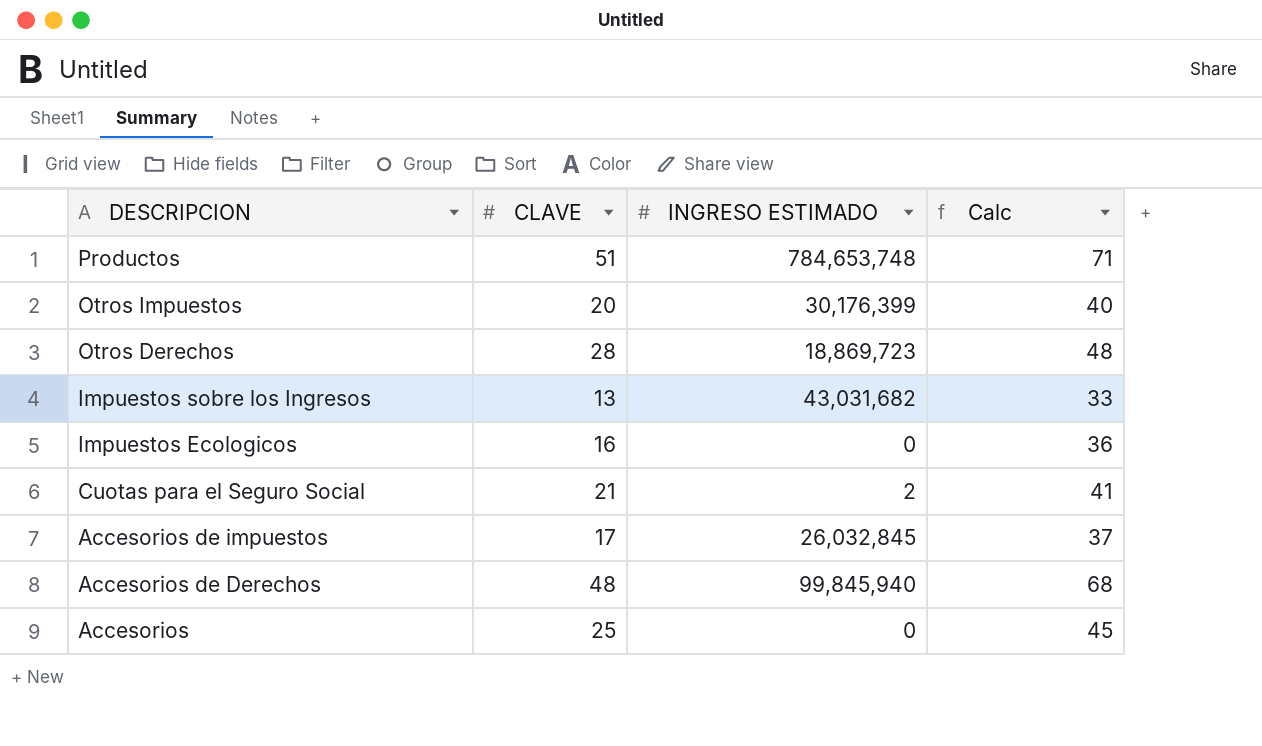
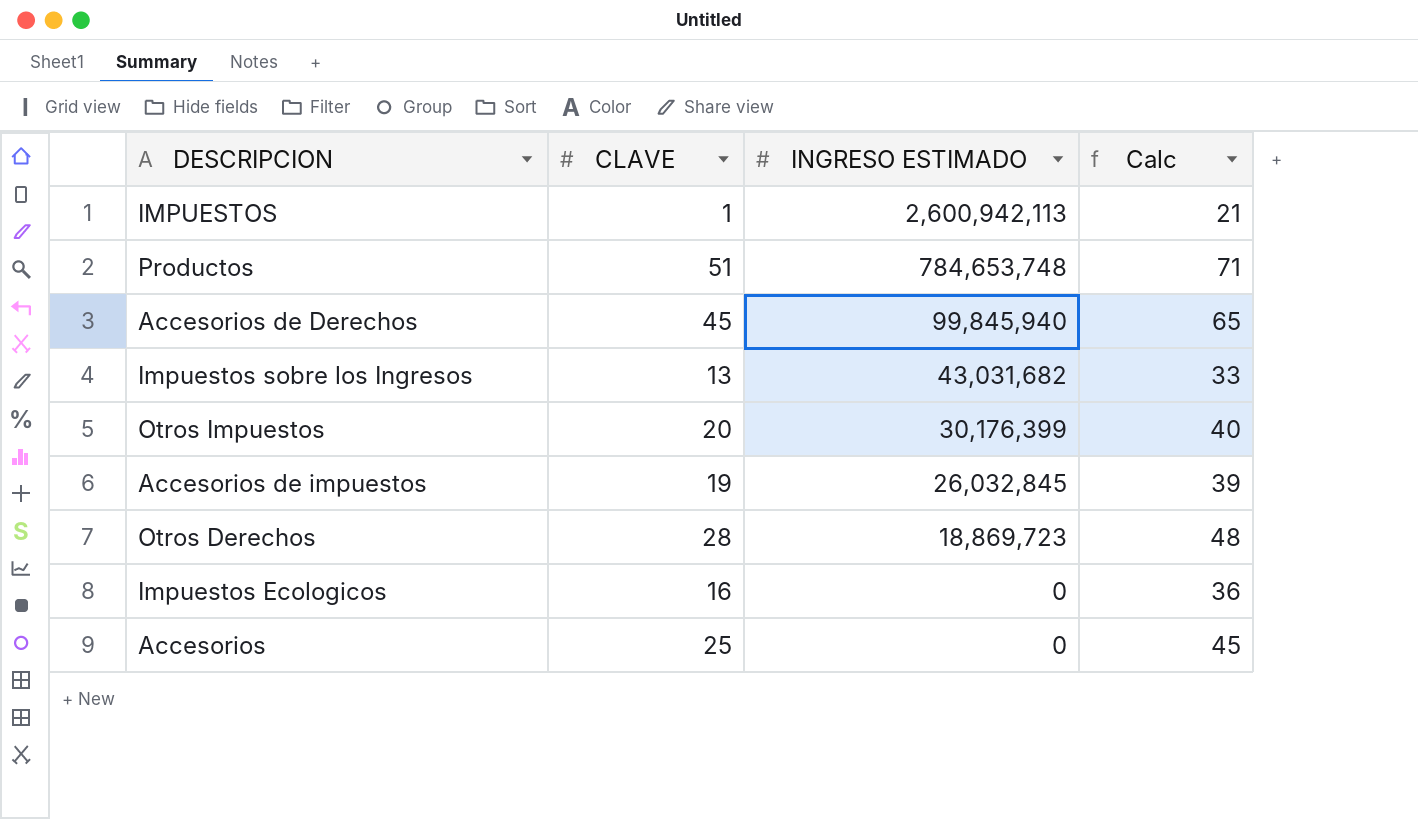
row order: DESCRIPCION descending -> INGRESO ESTIMADO descending
row Cuotas para el Seguro Social: 21 | 2 | 41 -> none
row IMPUESTOS: none -> 1 | 2,600,942,113 | 21
Accesorios de Derechos | CLAVE: 48 -> 45
Accesorios de Derechos | Calc: 68 -> 65
Accesorios de impuestos | CLAVE: 17 -> 19
Accesorios de impuestos | Calc: 37 -> 39

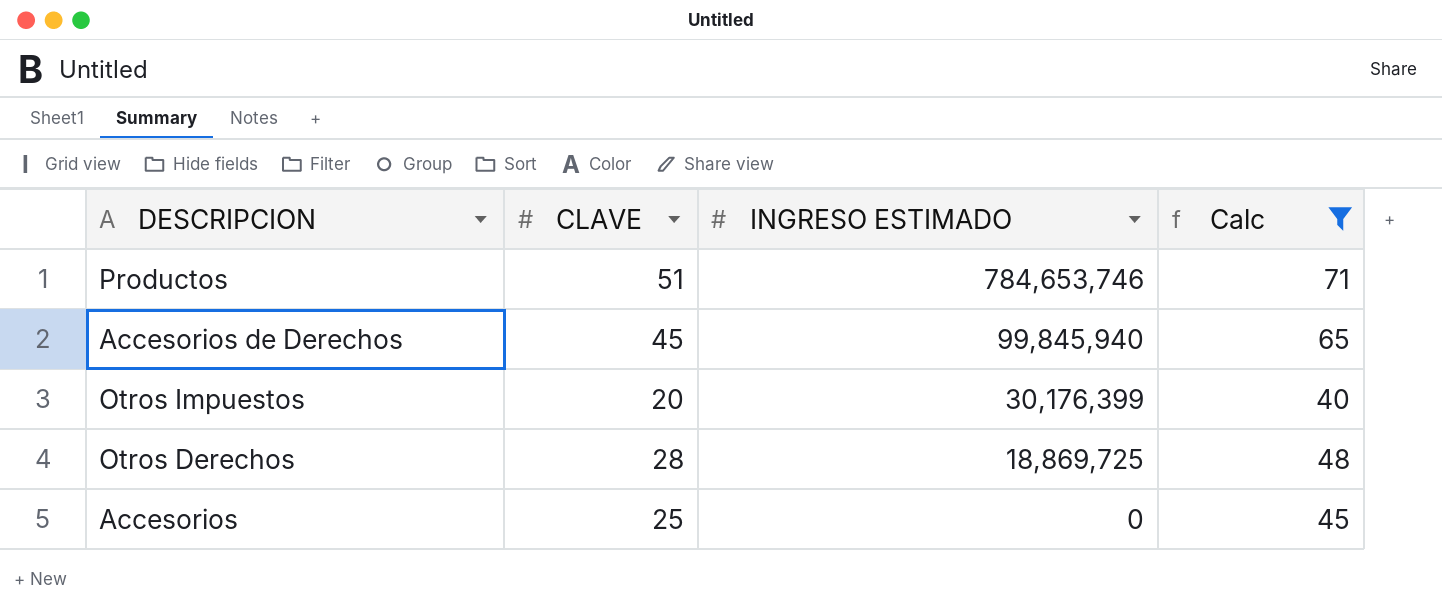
filter: none -> Calc >= 40
Productos | INGRESO ESTIMADO: 784,653,748 -> 784,653,746
Otros Derechos | INGRESO ESTIMADO: 18,869,723 -> 18,869,725

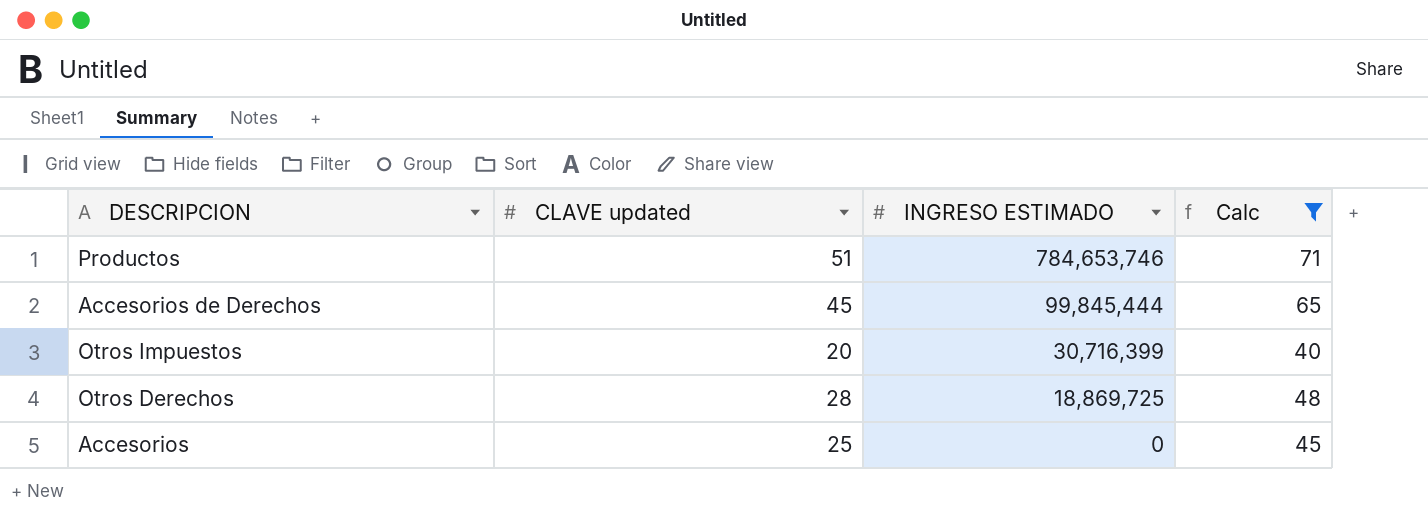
column name: CLAVE -> CLAVE updated
Accesorios de Derechos | INGRESO ESTIMADO: 99,845,940 -> 99,845,444
Otros Impuestos | INGRESO ESTIMADO: 30,176,399 -> 30,716,399

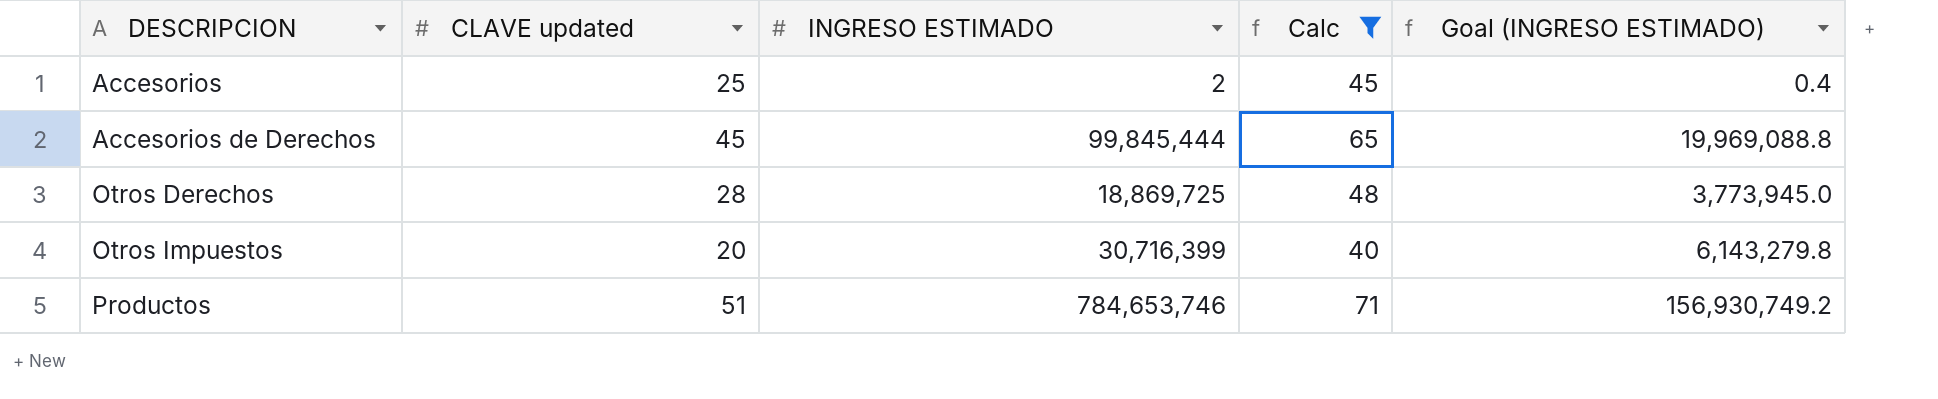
row order: INGRESO ESTIMADO descending -> DESCRIPCION ascending
column Goal (INGRESO ESTIMADO) | formula: none -> [INGRESO ESTIMADO] * 0.2
Accesorios | INGRESO ESTIMADO: 0 -> 2

